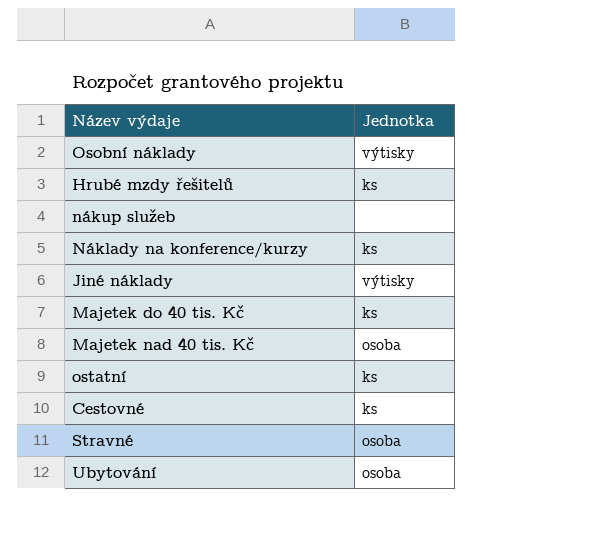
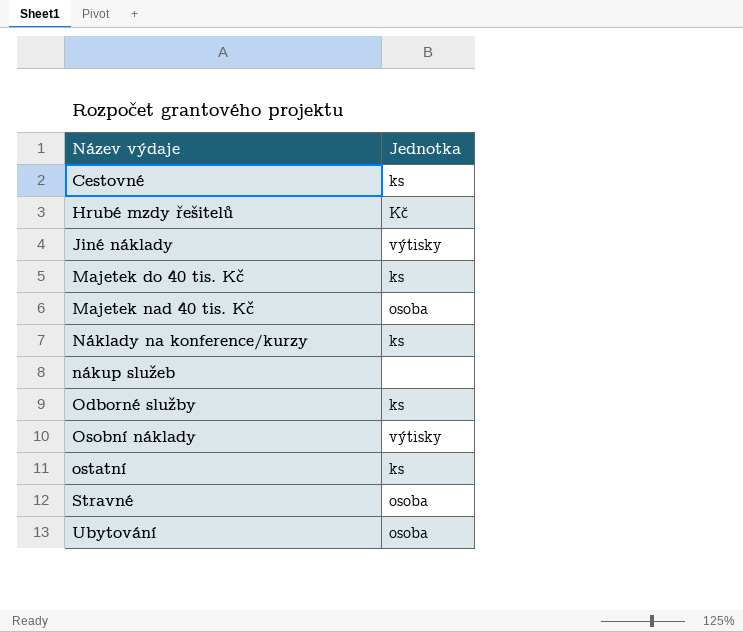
row order: none -> Název výdaje ascending
Hrubé mzdy řešitelů | Jednotka: ks -> Kč
row Odborné služby: none -> ks

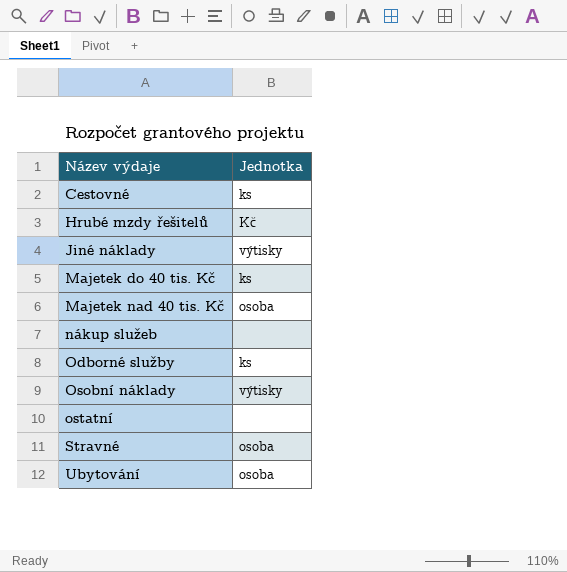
row Náklady na konference/kurzy: ks -> none
ostatní | Jednotka: ks -> none

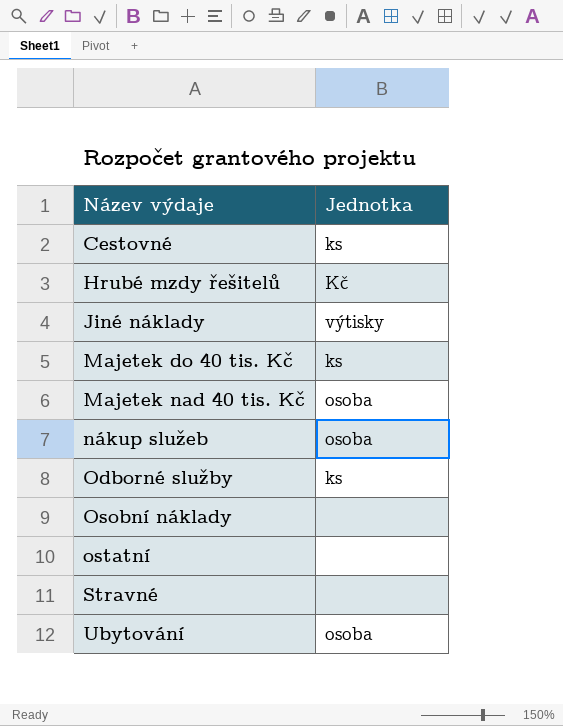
nákup služeb | Jednotka: none -> osoba
Osobní náklady | Jednotka: výtisky -> none
Stravné | Jednotka: osoba -> none

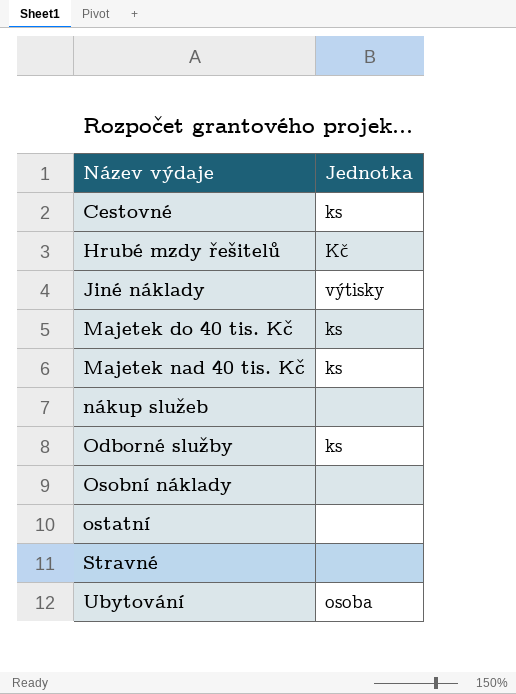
Majetek nad 40 tis. Kč | Jednotka: osoba -> ks
nákup služeb | Jednotka: osoba -> none

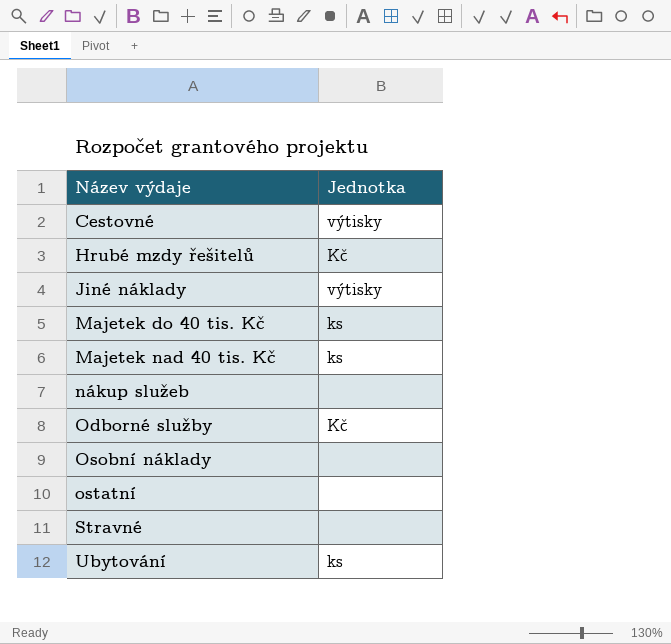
Cestovné | Jednotka: ks -> výtisky
Odborné služby | Jednotka: ks -> Kč
Ubytování | Jednotka: osoba -> ks

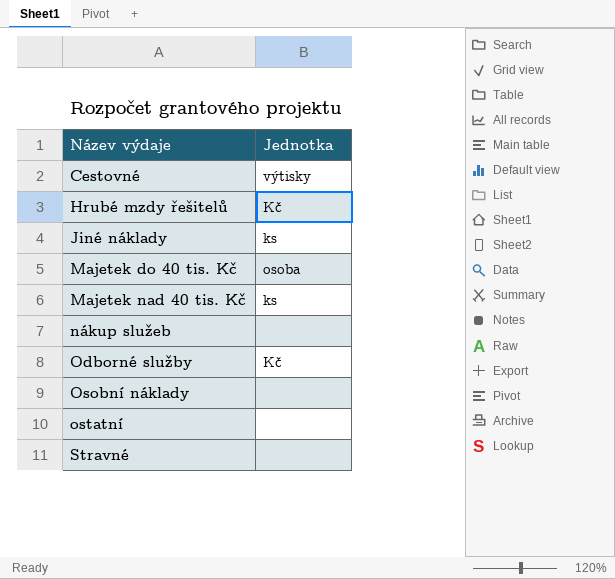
row Ubytování: ks -> none
Jiné náklady | Jednotka: výtisky -> ks
Majetek do 40 tis. Kč | Jednotka: ks -> osoba

